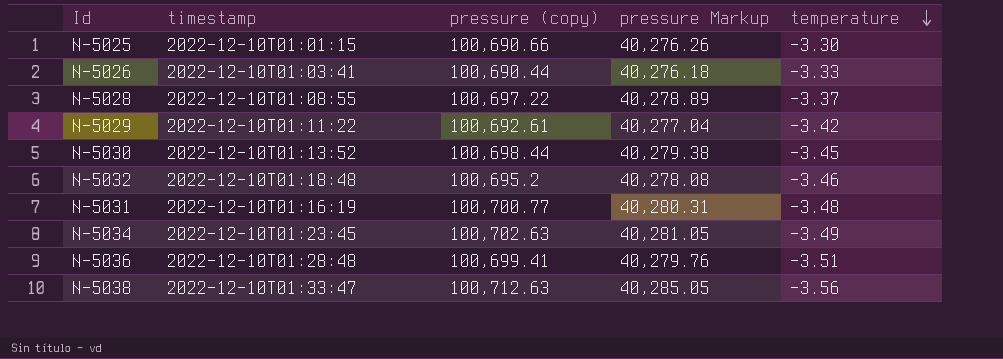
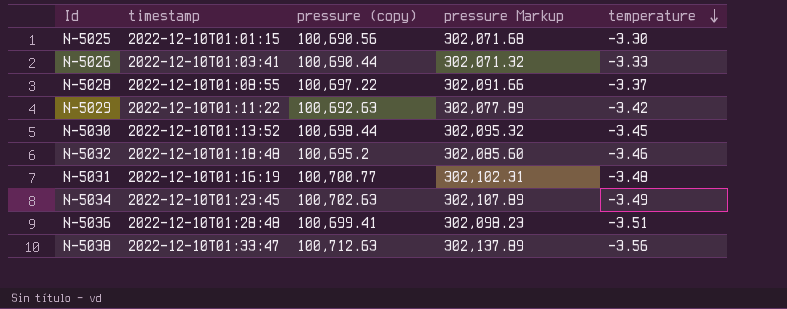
column pressure Markup | formula: [pressure (copy)] * 0.4 -> [pressure (copy)] * 3
N-5025 | pressure (copy): 100,690.66 -> 100,690.56
N-5029 | pressure (copy): 100,692.61 -> 100,692.63

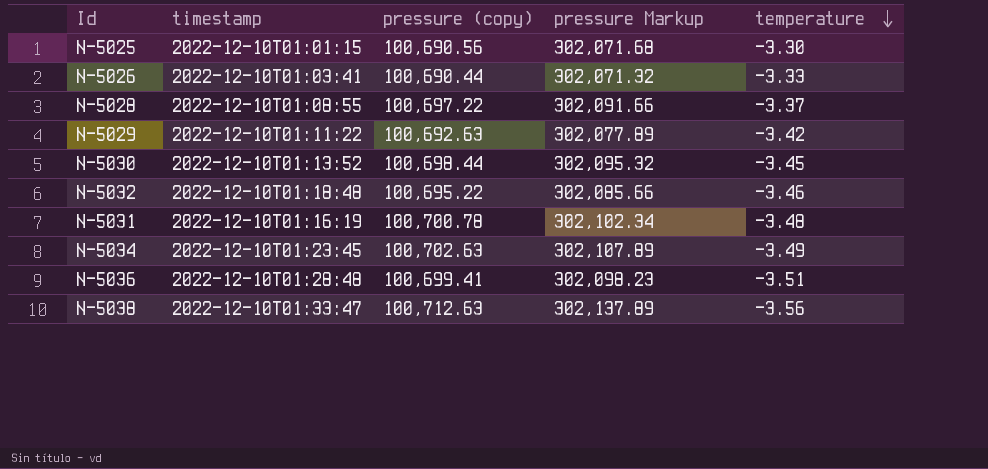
N-5032 | pressure (copy): 100,695.2 -> 100,695.22
N-5032 | pressure Markup: 302,085.60 -> 302,085.66
N-5031 | pressure (copy): 100,700.77 -> 100,700.78
N-5031 | pressure Markup: 302,102.31 -> 302,102.34

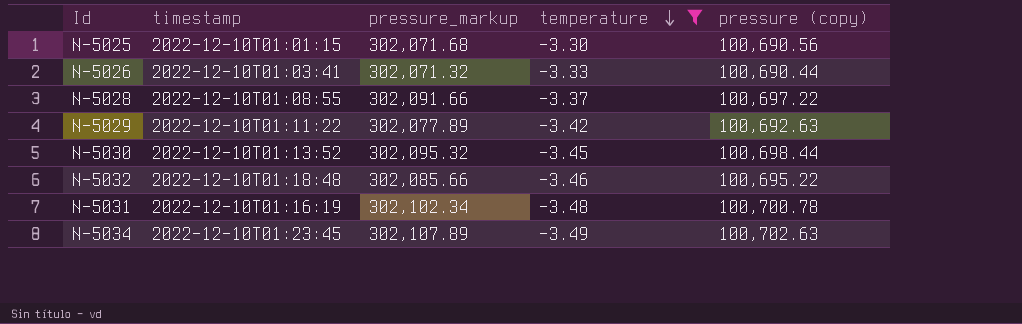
filter: none -> temperature >= -3.49
column name: pressure Markup -> pressure_markup
column pressure (copy) | position: 3 -> 5

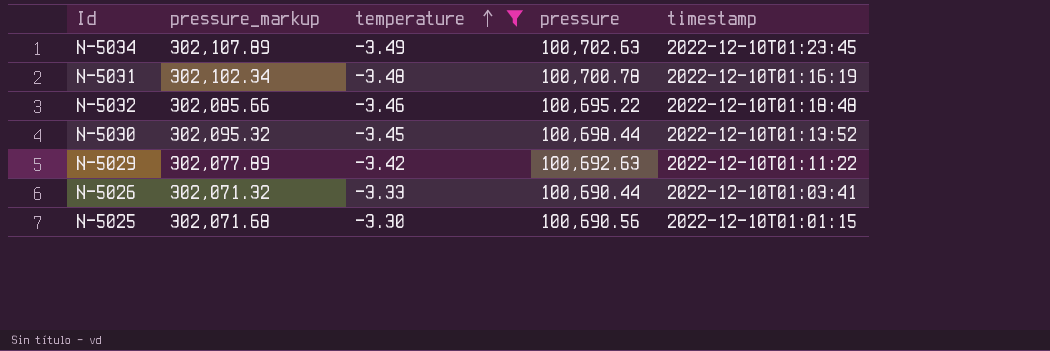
row order: temperature descending -> temperature ascending
column name: pressure (copy) -> pressure
column timestamp | position: 2 -> 5
row N-5028: 2022-12-10T01:08:55 | 302,091.66 | -3.37 | 100,697.22 -> none

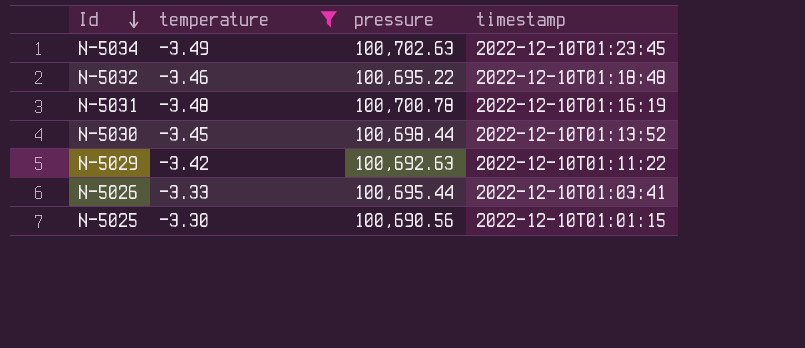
row order: temperature ascending -> Id descending
column pressure_markup | formula: [pressure] * 3 -> none
N-5026 | pressure: 100,690.44 -> 100,695.44

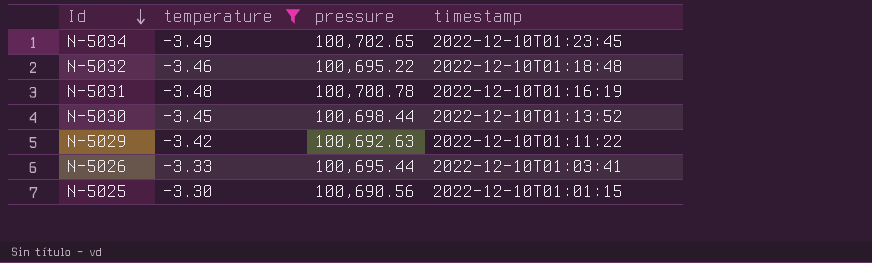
N-5034 | pressure: 100,702.63 -> 100,702.65

